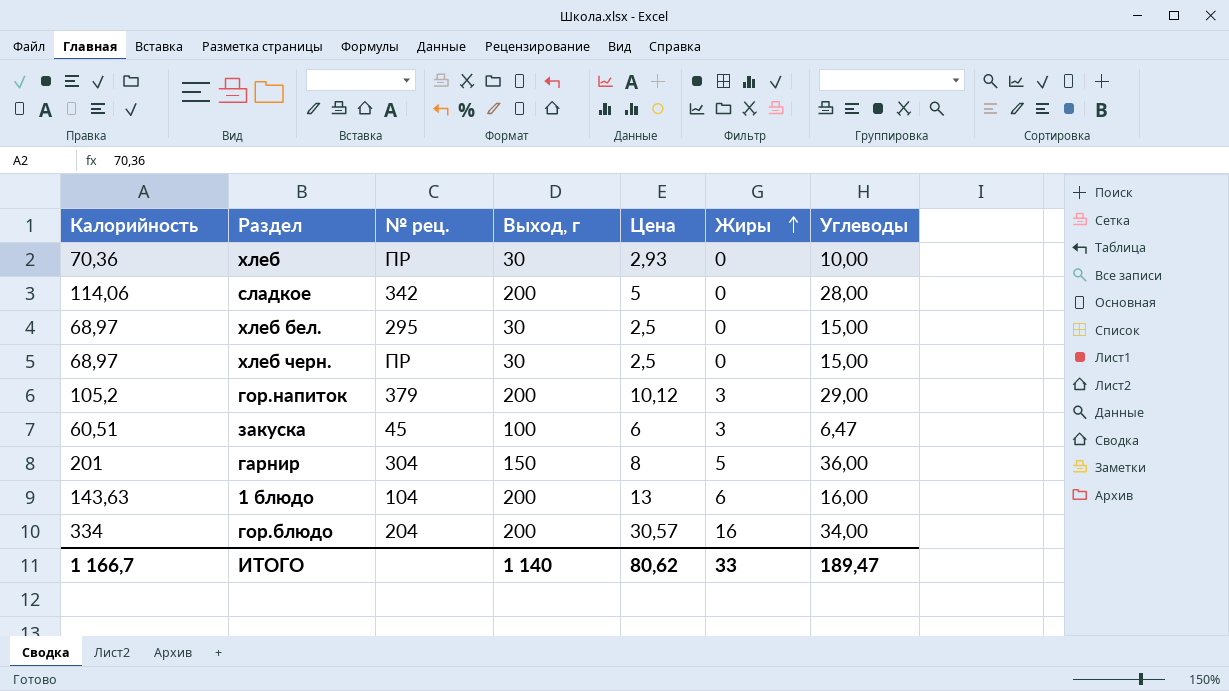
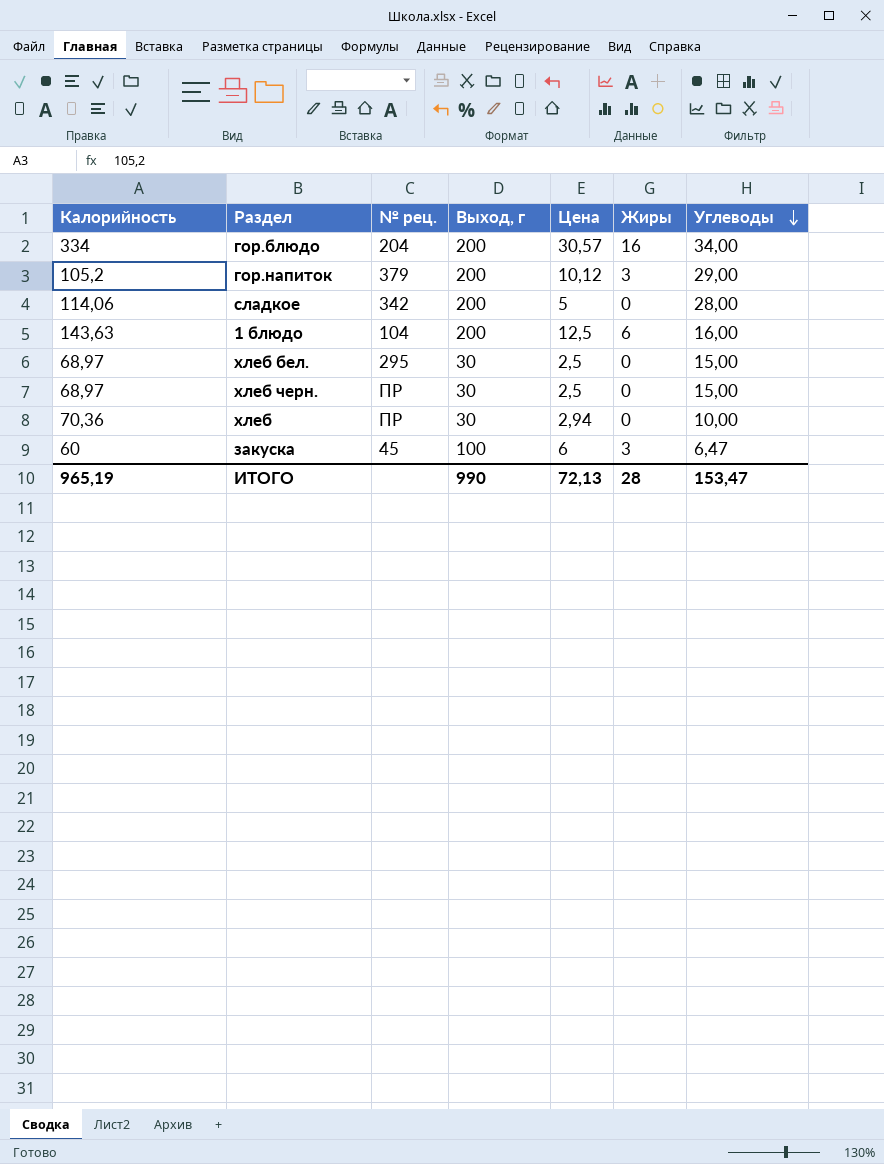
row order: Жиры ascending -> Углеводы descending
row гарнир: 201 | 304 | 150 | 8 | 5 | 36,00 -> none
1 блюдо | Цена: 13 -> 12,5
хлеб | Цена: 2,93 -> 2,94
закуска | Калорийность: 60,51 -> 60
ИТОГО | Калорийность: 1 166,7 -> 965,19
ИТОГО | Выход, г: 1 140 -> 990
ИТОГО | Цена: 80,62 -> 72,13
ИТОГО | Жиры: 33 -> 28
ИТОГО | Углеводы: 189,47 -> 153,47

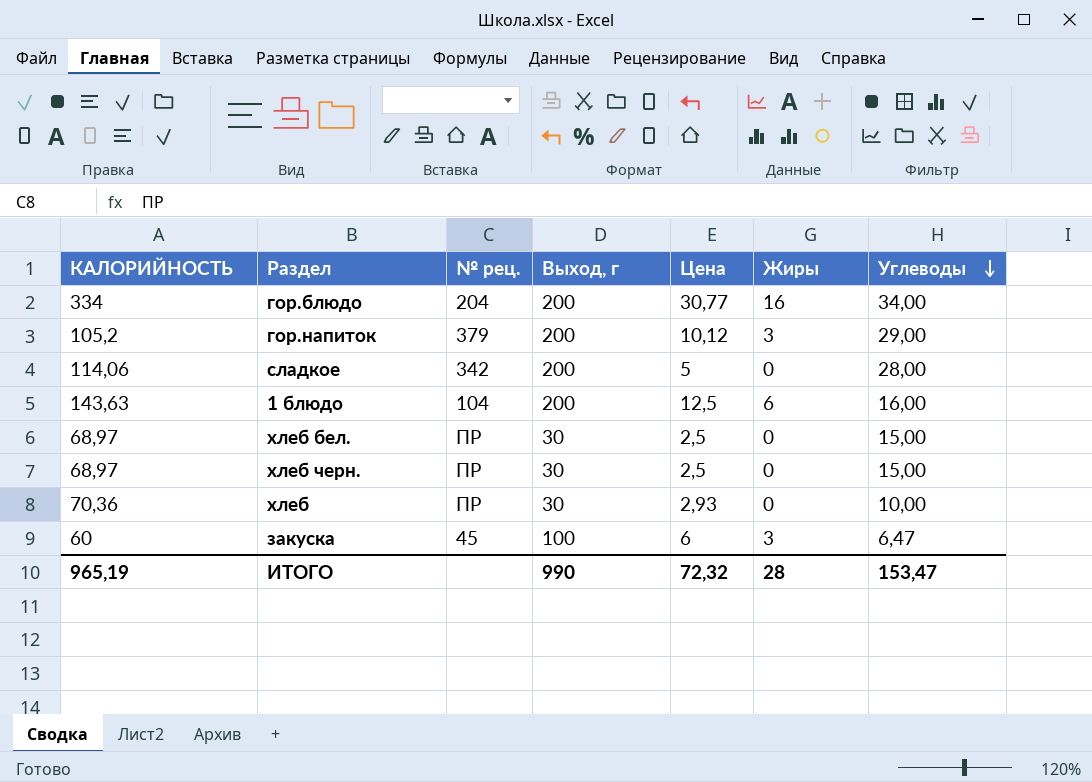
column name: Калорийность -> КАЛОРИЙНОСТЬ
гор.блюдо | Цена: 30,57 -> 30,77
хлеб бел. | № рец.: 295 -> ПР
хлеб | Цена: 2,94 -> 2,93
ИТОГО | Цена: 72,13 -> 72,32

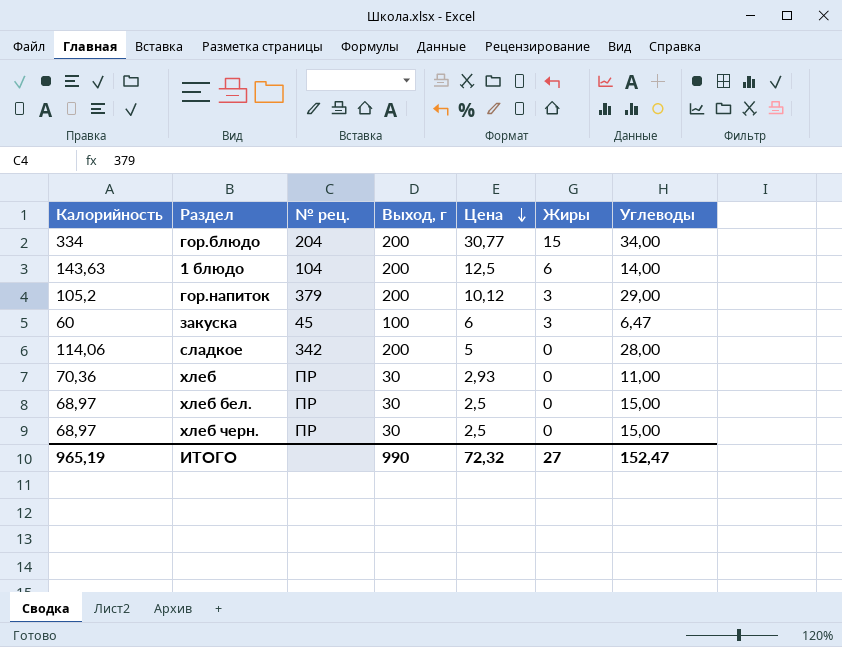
row order: Углеводы descending -> Цена descending
column name: КАЛОРИЙНОСТЬ -> Калорийность
гор.блюдо | Жиры: 16 -> 15
1 блюдо | Углеводы: 16,00 -> 14,00
хлеб | Углеводы: 10,00 -> 11,00
ИТОГО | Жиры: 28 -> 27
ИТОГО | Углеводы: 153,47 -> 152,47

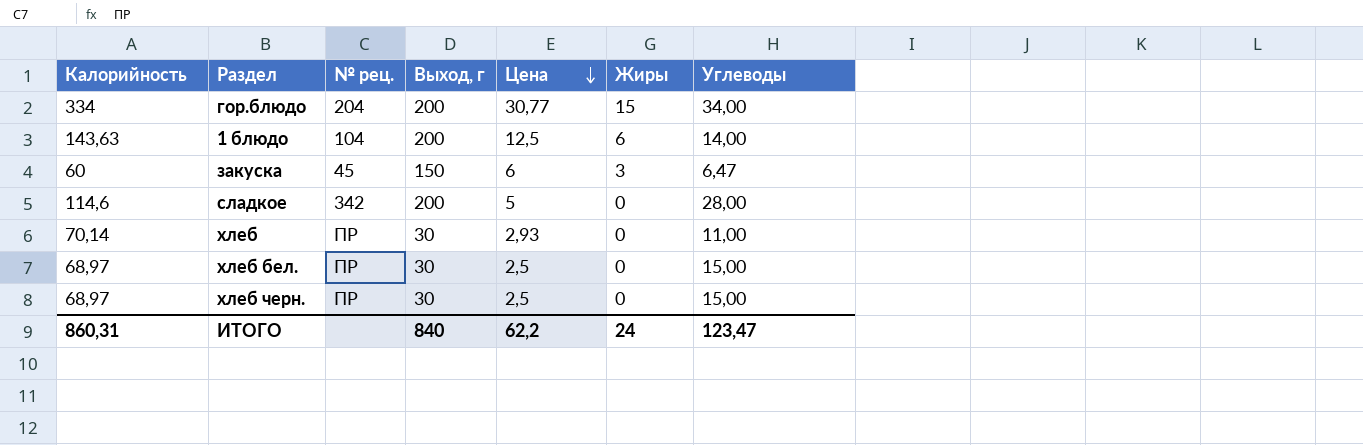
row гор.напиток: 105,2 | 379 | 200 | 10,12 | 3 | 29,00 -> none
закуска | Выход, г: 100 -> 150
сладкое | Калорийность: 114,06 -> 114,6
хлеб | Калорийность: 70,36 -> 70,14
ИТОГО | Калорийность: 965,19 -> 860,31
ИТОГО | Выход, г: 990 -> 840
ИТОГО | Цена: 72,32 -> 62,2
ИТОГО | Жиры: 27 -> 24
ИТОГО | Углеводы: 152,47 -> 123,47

